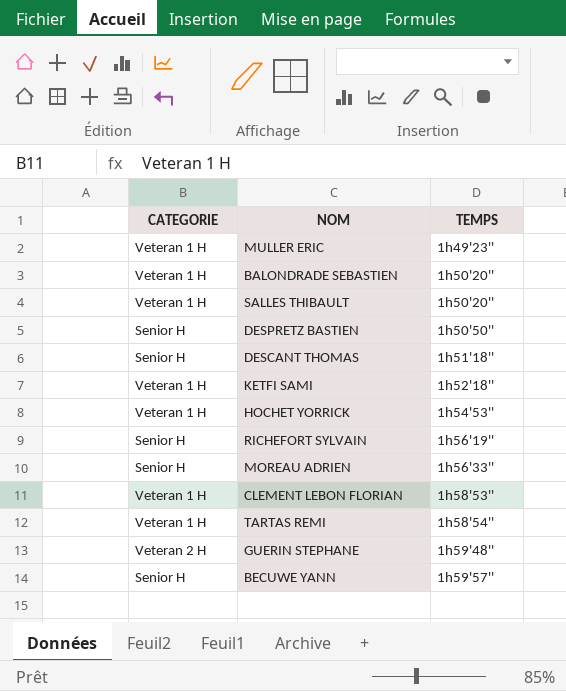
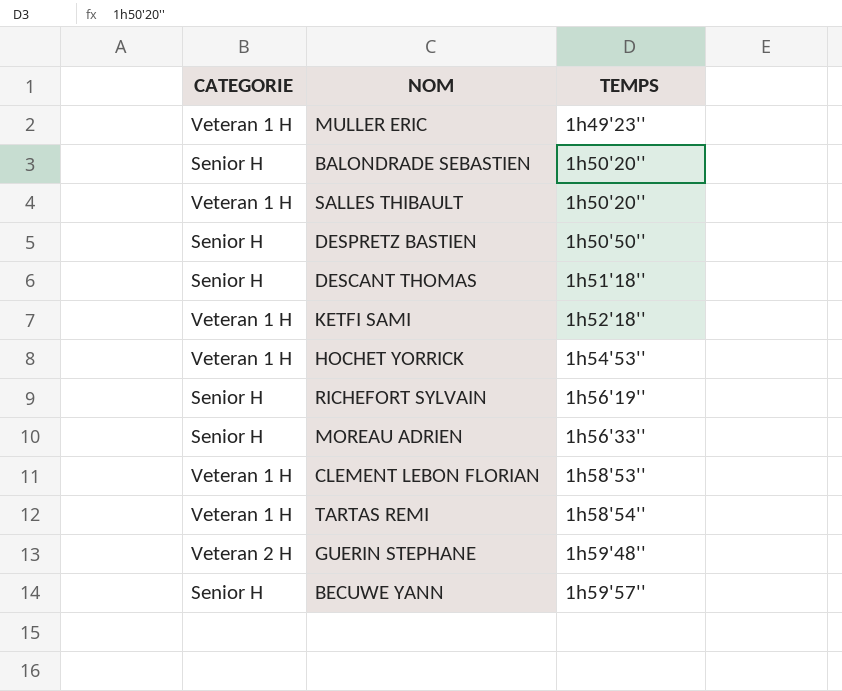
BALONDRADE SEBASTIEN | CATEGORIE: Veteran 1 H -> Senior H

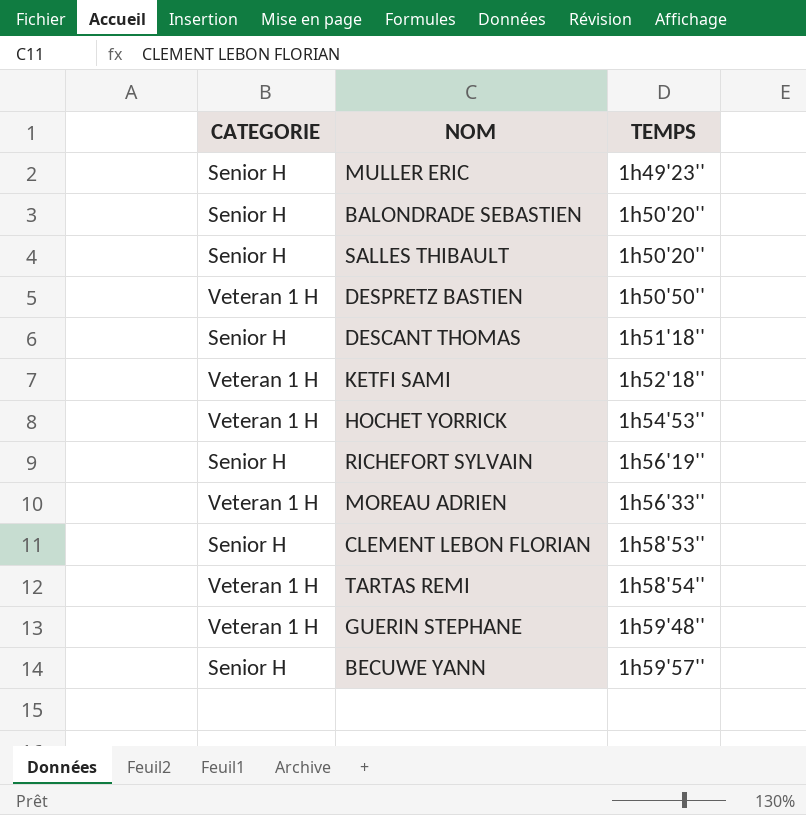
MULLER ERIC | CATEGORIE: Veteran 1 H -> Senior H
SALLES THIBAULT | CATEGORIE: Veteran 1 H -> Senior H
DESPRETZ BASTIEN | CATEGORIE: Senior H -> Veteran 1 H
MOREAU ADRIEN | CATEGORIE: Senior H -> Veteran 1 H
CLEMENT LEBON FLORIAN | CATEGORIE: Veteran 1 H -> Senior H
GUERIN STEPHANE | CATEGORIE: Veteran 2 H -> Veteran 1 H

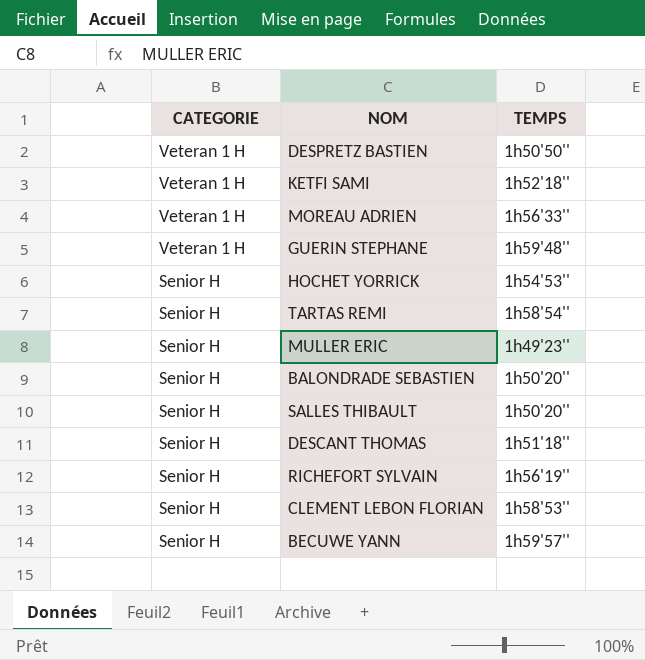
row order: TEMPS ascending -> CATEGORIE descending
HOCHET YORRICK | CATEGORIE: Veteran 1 H -> Senior H
TARTAS REMI | CATEGORIE: Veteran 1 H -> Senior H

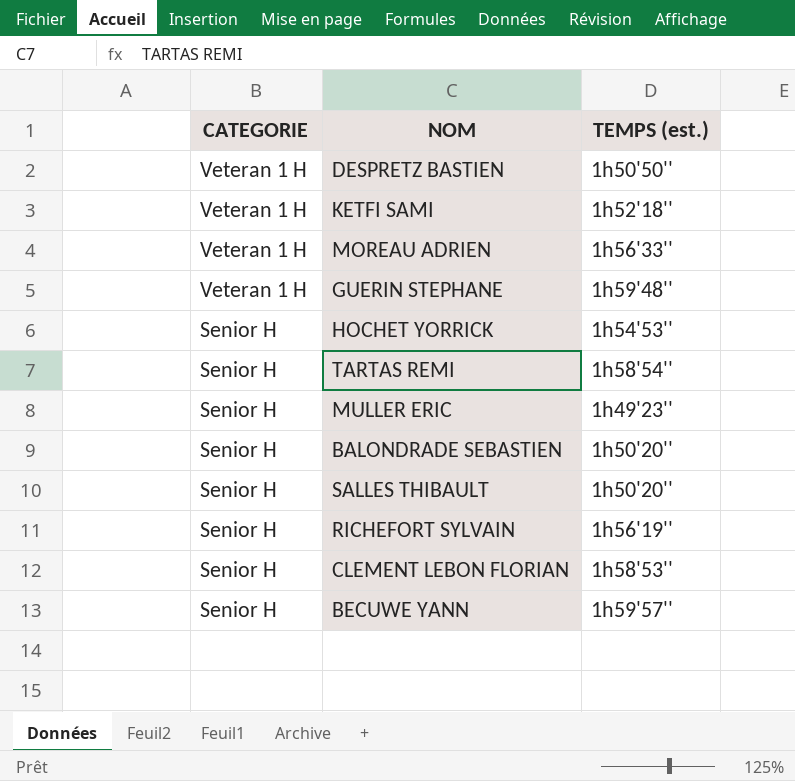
column name: TEMPS -> TEMPS (est.)
row DESCANT THOMAS: Senior H | 1h51'18'' -> none

